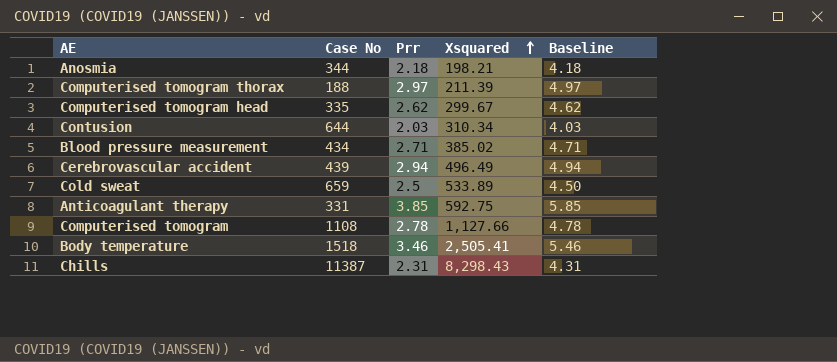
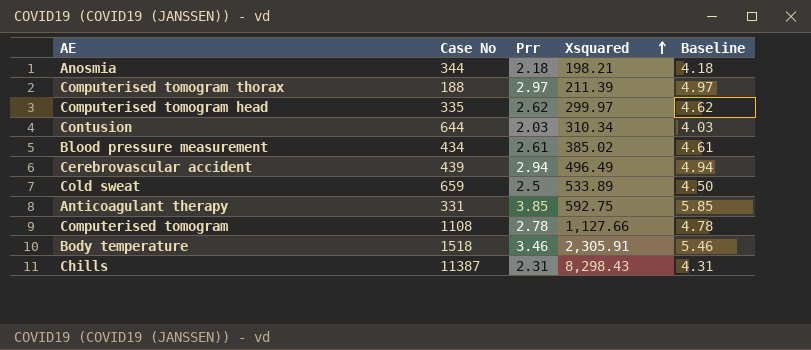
Computerised tomogram head | Xsquared: 299.67 -> 299.97
Blood pressure measurement | Prr: 2.71 -> 2.61
Blood pressure measurement | Baseline: 4.71 -> 4.61
Body temperature | Xsquared: 2,505.41 -> 2,305.91

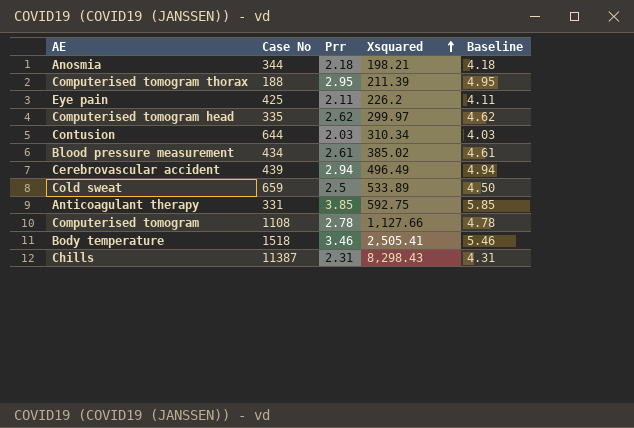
Computerised tomogram thorax | Prr: 2.97 -> 2.95
Computerised tomogram thorax | Baseline: 4.97 -> 4.95
row Eye pain: none -> 425 | 2.11 | 226.2 | 4.11
Body temperature | Xsquared: 2,305.91 -> 2,505.41

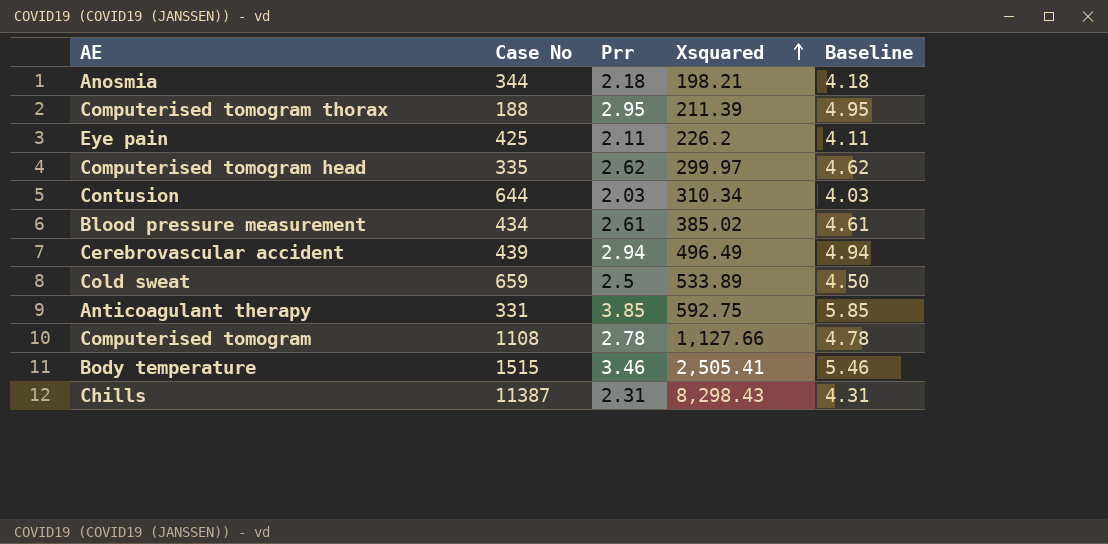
Body temperature | Case No: 1518 -> 1515

